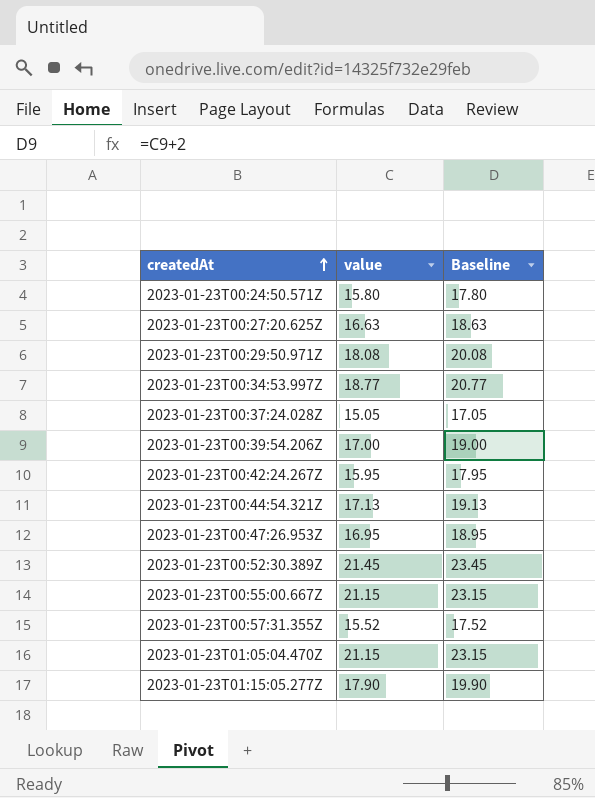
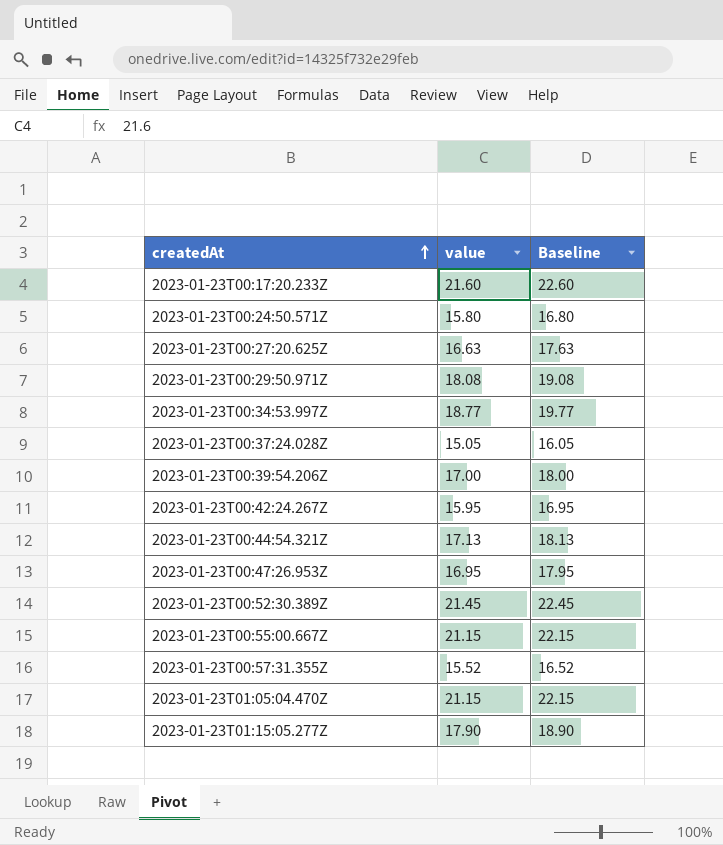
column Baseline | formula: [value] + 2 -> [value] + 1
row 2023-01-23T00:17:20.233Z: none -> 21.60 | 22.60

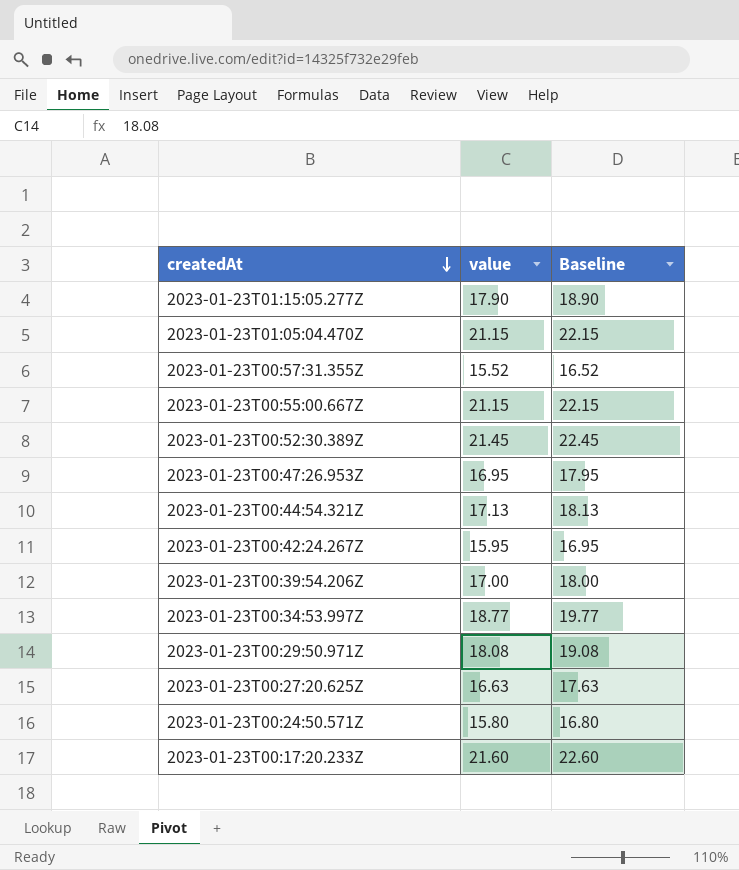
row order: createdAt ascending -> createdAt descending
row 2023-01-23T00:37:24.028Z: 15.05 | 16.05 -> none

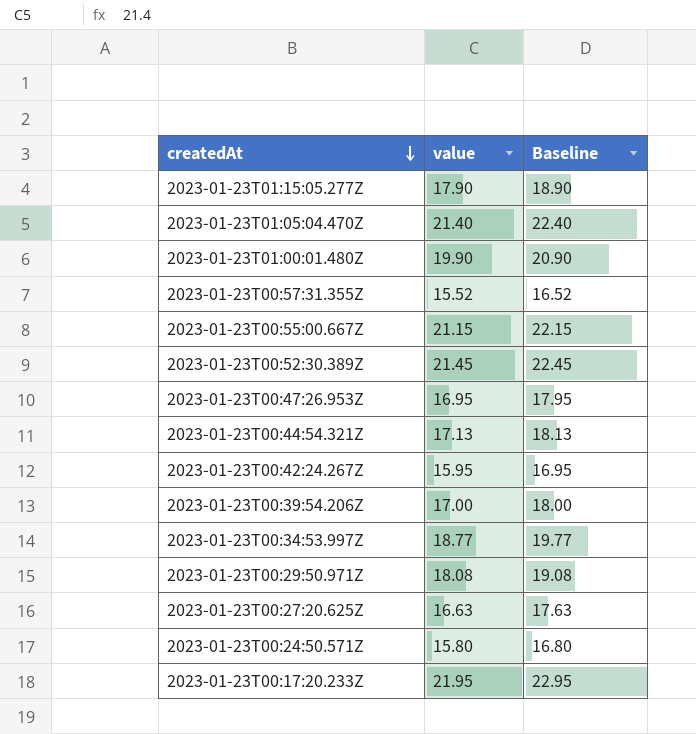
2023-01-23T01:05:04.470Z | value: 21.15 -> 21.40
2023-01-23T01:05:04.470Z | Baseline: 22.15 -> 22.40
row 2023-01-23T01:00:01.480Z: none -> 19.90 | 20.90
2023-01-23T00:17:20.233Z | value: 21.60 -> 21.95
2023-01-23T00:17:20.233Z | Baseline: 22.60 -> 22.95

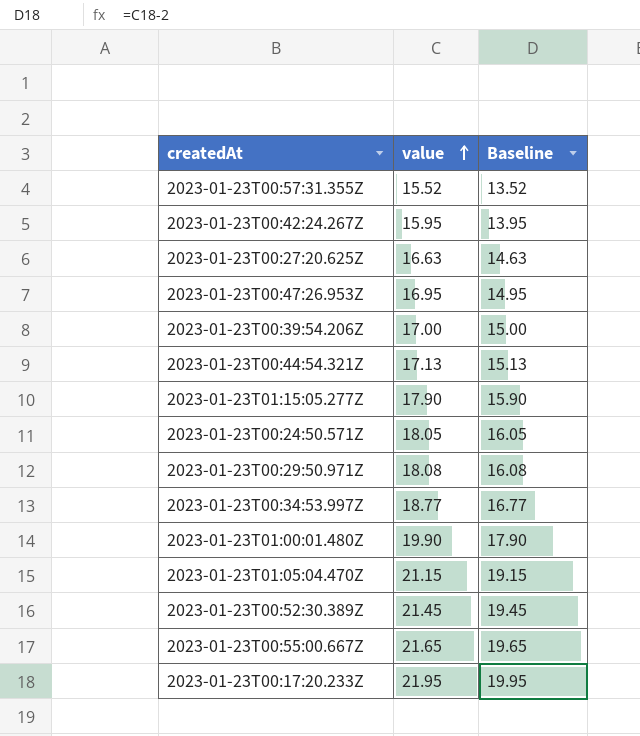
row order: createdAt descending -> value ascending
column Baseline | formula: [value] + 1 -> [value] - 2
2023-01-23T00:24:50.571Z | value: 15.80 -> 18.05
2023-01-23T01:05:04.470Z | value: 21.40 -> 21.15
2023-01-23T00:55:00.667Z | value: 21.15 -> 21.65

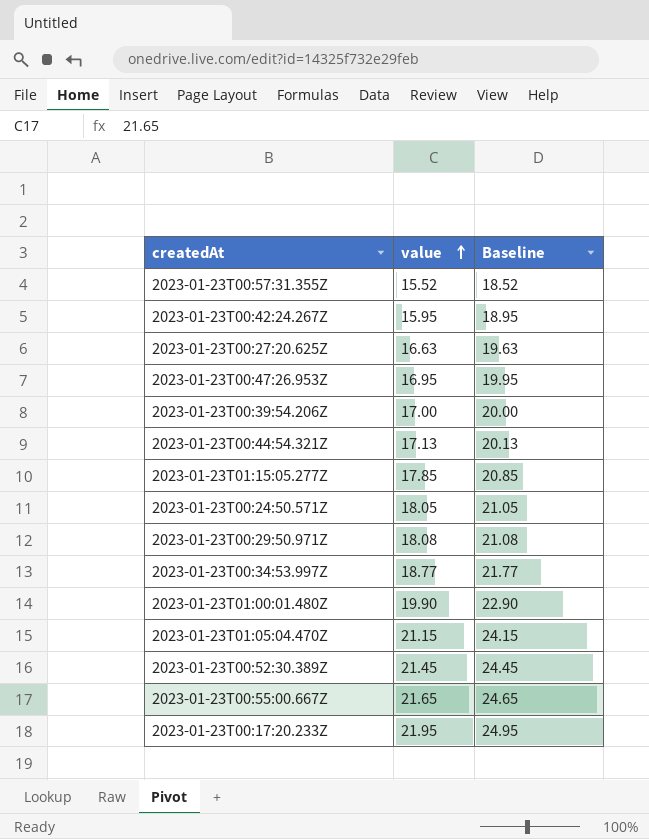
column Baseline | formula: [value] - 2 -> [value] + 3
2023-01-23T01:15:05.277Z | value: 17.90 -> 17.85

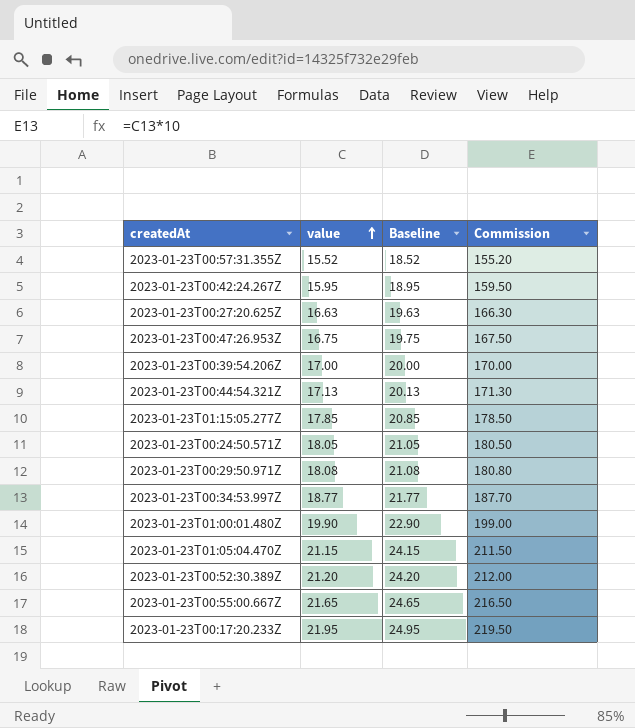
column Commission | formula: none -> [value] * 10
2023-01-23T00:47:26.953Z | value: 16.95 -> 16.75
2023-01-23T00:47:26.953Z | Baseline: 19.95 -> 19.75
2023-01-23T00:52:30.389Z | value: 21.45 -> 21.20
2023-01-23T00:52:30.389Z | Baseline: 24.45 -> 24.20

